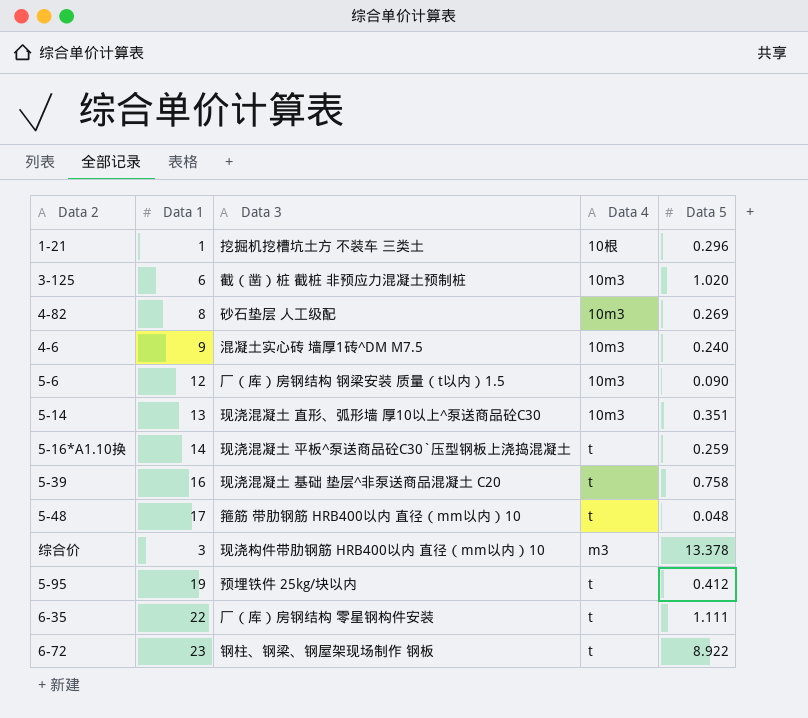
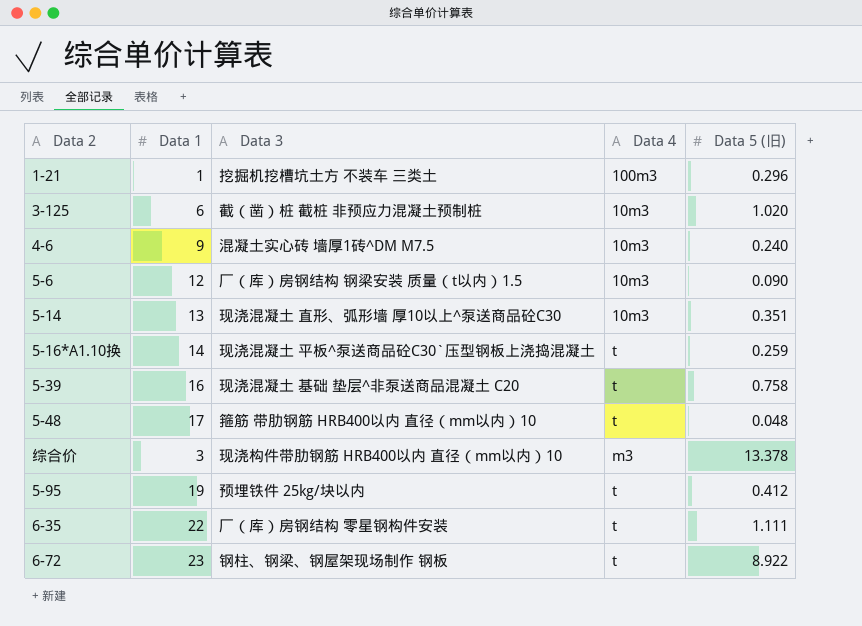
column name: Data 5 -> Data 5 (旧)
row 4-82: 8 | 砂石垫层 人工级配 | 10m3 | 0.269 -> none
1-21 | Data 4: 10根 -> 100m3

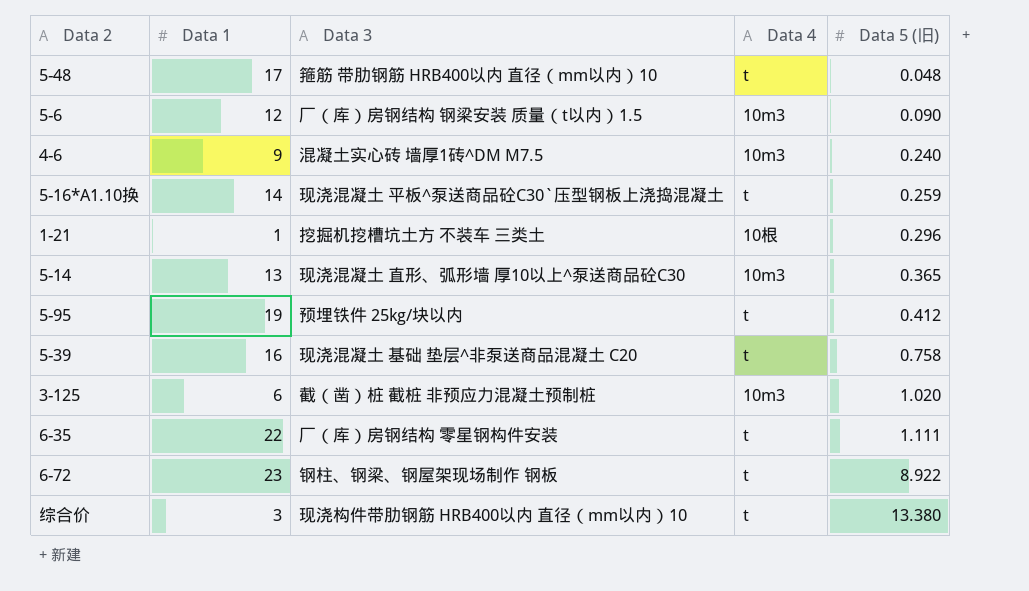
row order: none -> Data 5 (旧) ascending
1-21 | Data 4: 100m3 -> 10根
5-14 | Data 5 (旧): 0.351 -> 0.365
综合价 | Data 4: m3 -> t
综合价 | Data 5 (旧): 13.378 -> 13.380

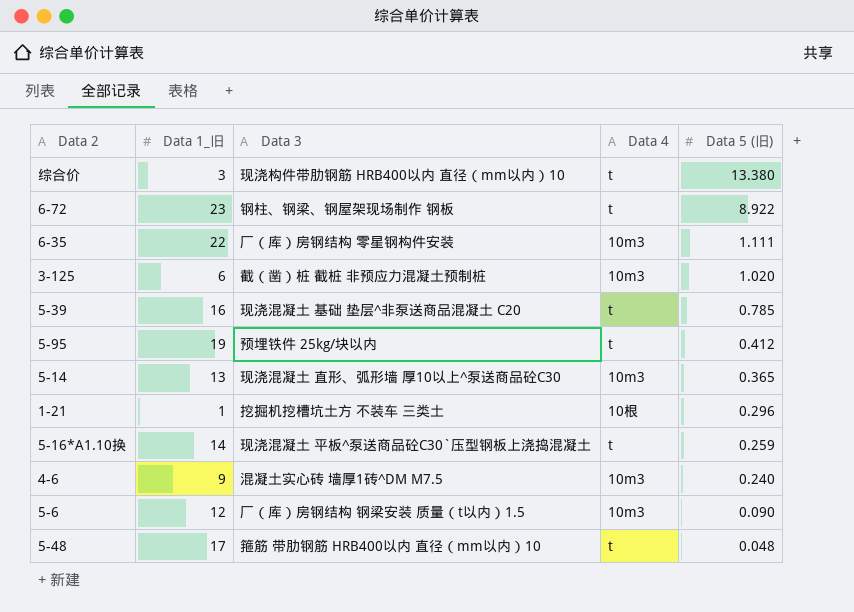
row order: Data 5 (旧) ascending -> Data 5 (旧) descending
column name: Data 1 -> Data 1_旧
6-35 | Data 4: t -> 10m3
5-39 | Data 5 (旧): 0.758 -> 0.785

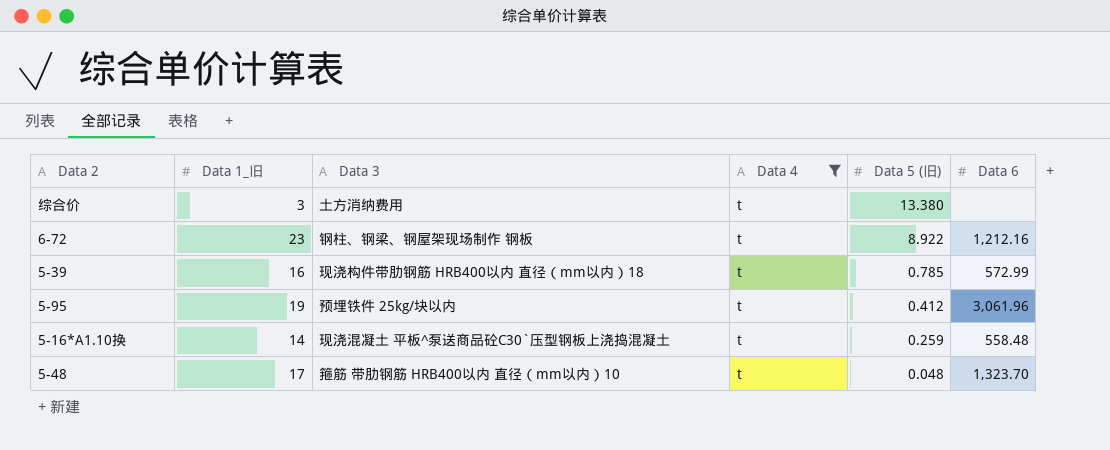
filter: none -> Data 4 = t
column Data 6 | position: none -> 6
综合价 | Data 3: 现浇构件带肋钢筋 HRB400以内 直径（mm以内）10 -> 土方消纳费用
5-39 | Data 3: 现浇混凝土 基础 垫层^非泵送商品混凝土 C20 -> 现浇构件带肋钢筋 HRB400以内 直径（mm以内）18

